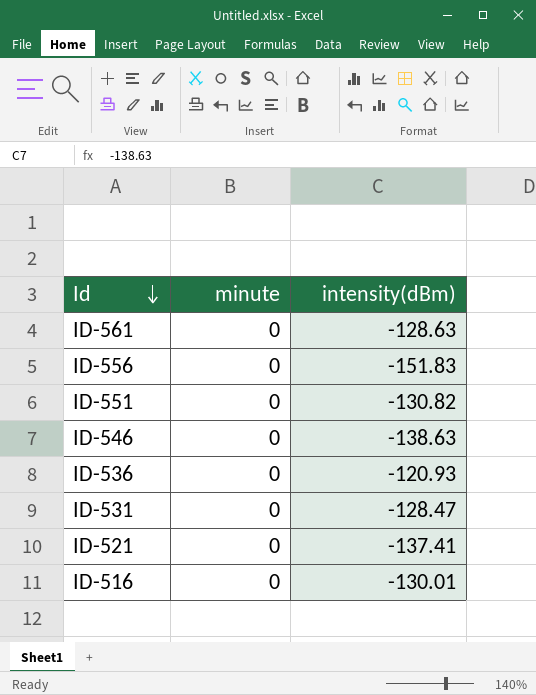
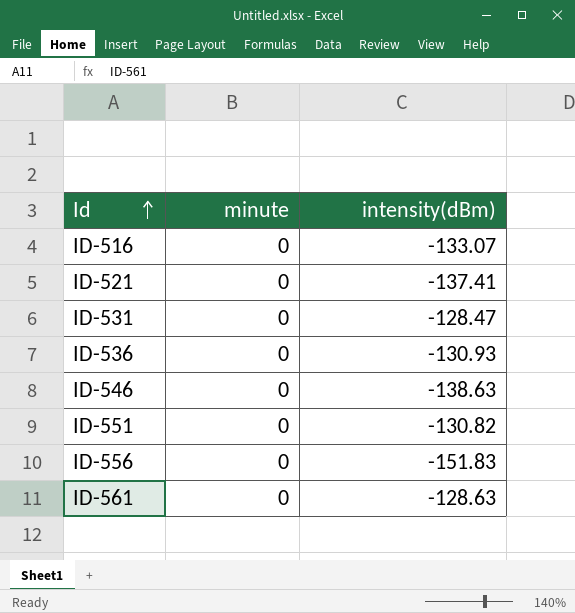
row order: Id descending -> Id ascending
ID-516 | intensity(dBm): -130.01 -> -133.07
ID-536 | intensity(dBm): -120.93 -> -130.93

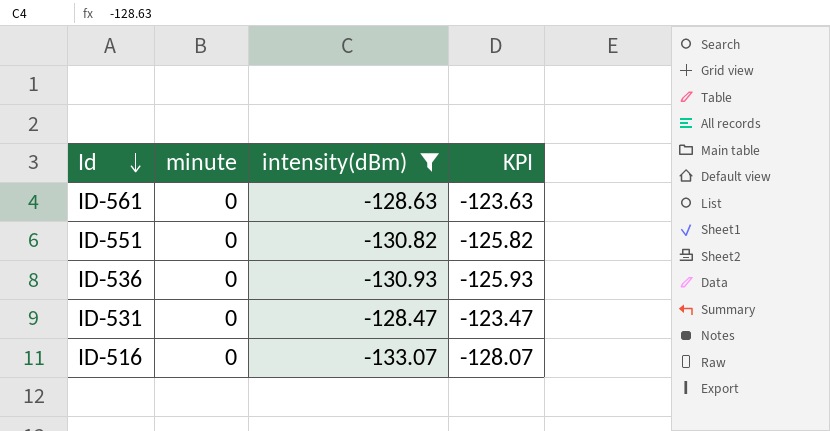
filter: none -> intensity(dBm) >= -133.07
row order: Id ascending -> Id descending
column KPI | formula: none -> [intensity(dBm)] + 5

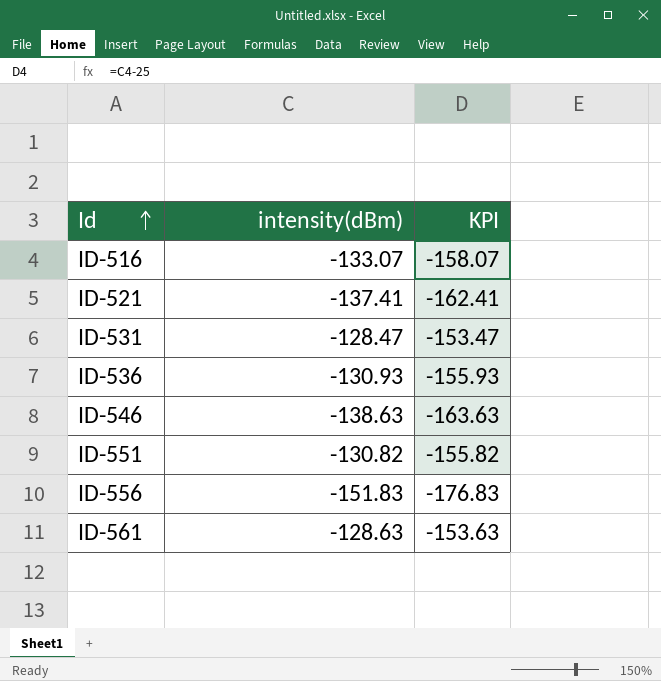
filter: intensity(dBm) >= -133.07 -> none
row order: Id descending -> Id ascending
column minute | position: 2 -> none
column KPI | formula: [intensity(dBm)] + 5 -> [intensity(dBm)] - 25

